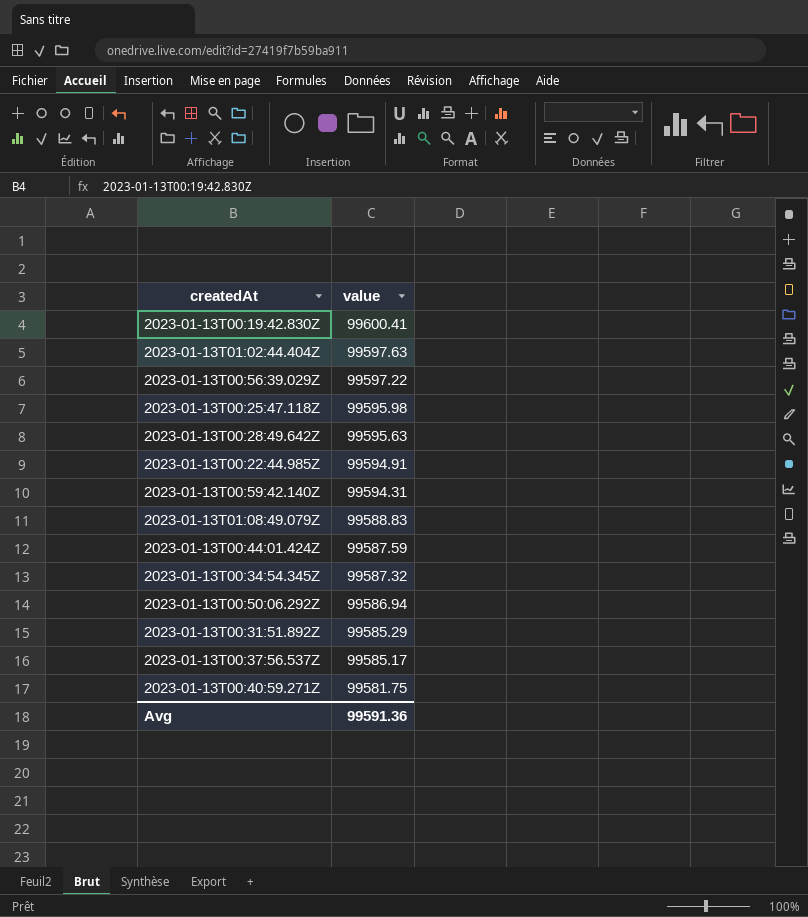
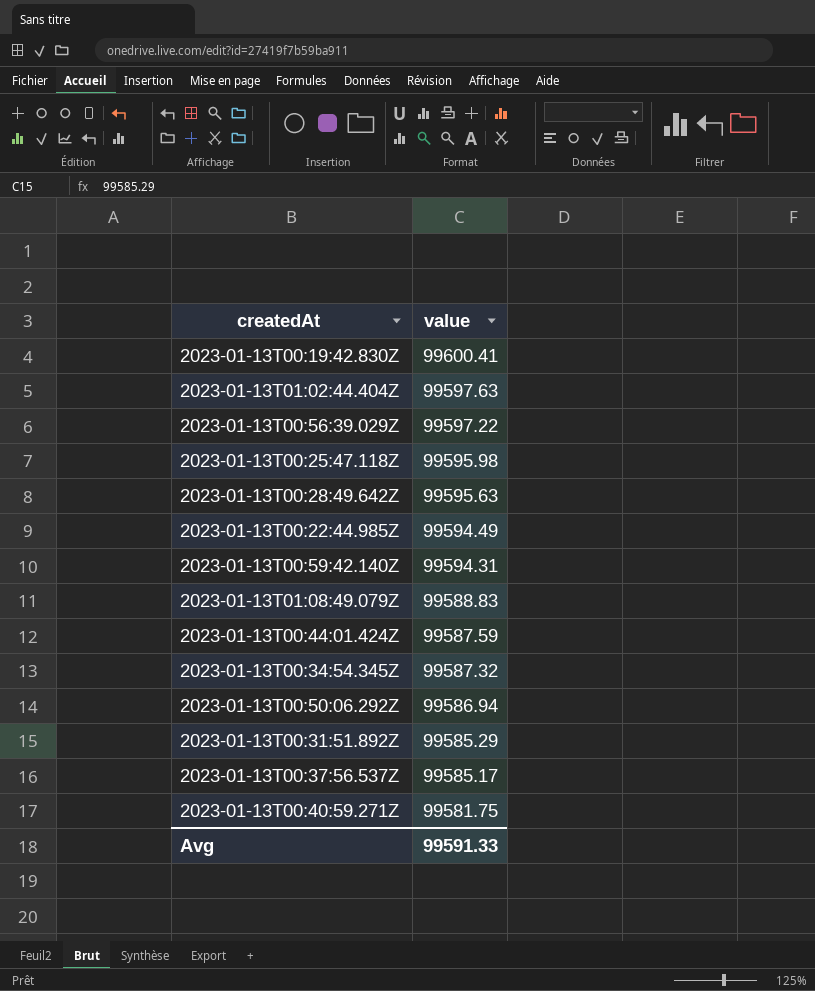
2023-01-13T00:22:44.985Z | value: 99594.91 -> 99594.49
Avg | value: 99591.36 -> 99591.33

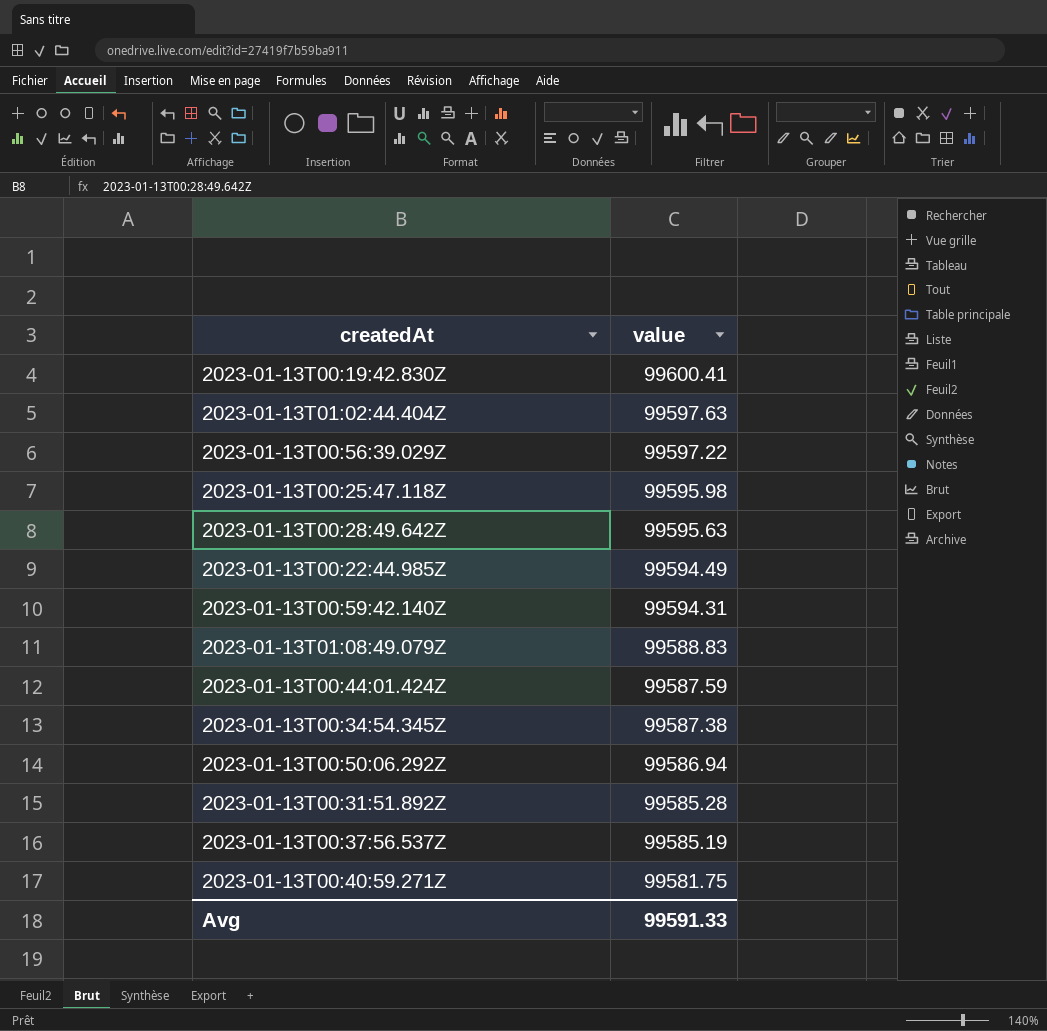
2023-01-13T00:34:54.345Z | value: 99587.32 -> 99587.38
2023-01-13T00:31:51.892Z | value: 99585.29 -> 99585.28
2023-01-13T00:37:56.537Z | value: 99585.17 -> 99585.19

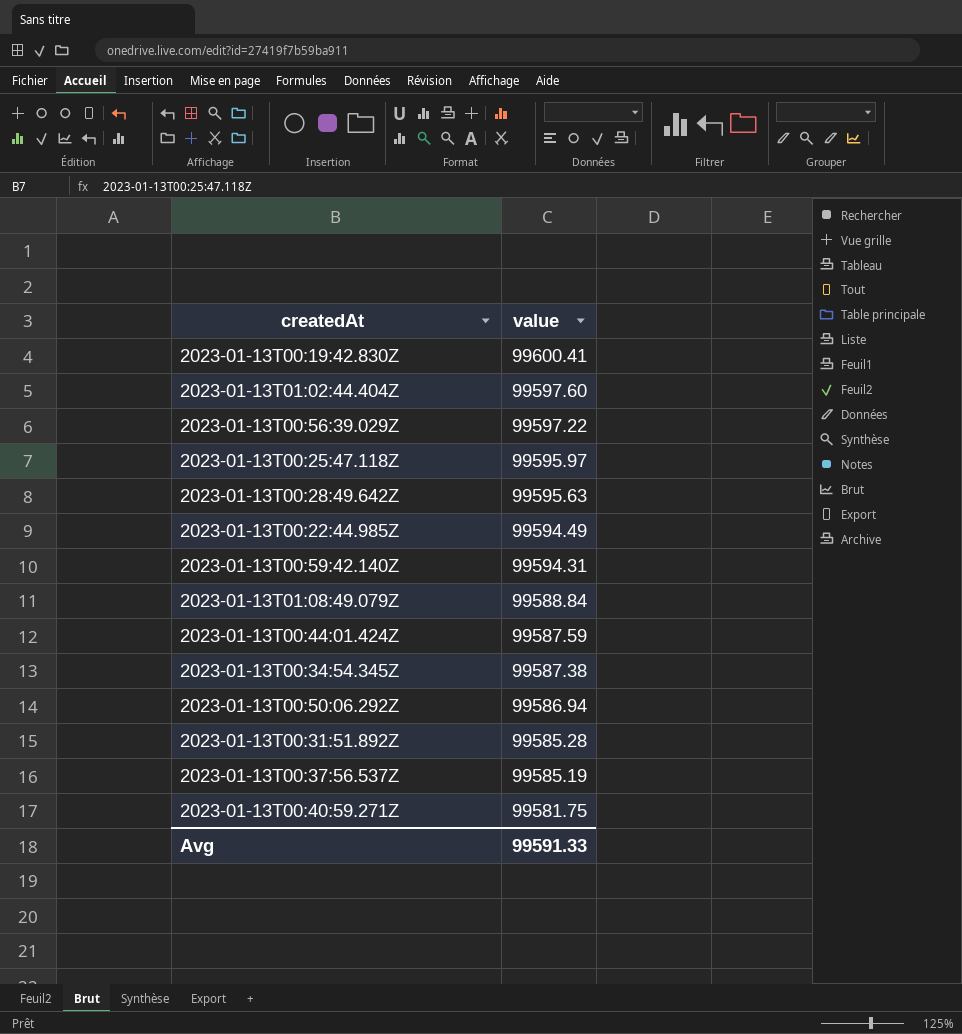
2023-01-13T01:02:44.404Z | value: 99597.63 -> 99597.60
2023-01-13T00:25:47.118Z | value: 99595.98 -> 99595.97
2023-01-13T01:08:49.079Z | value: 99588.83 -> 99588.84

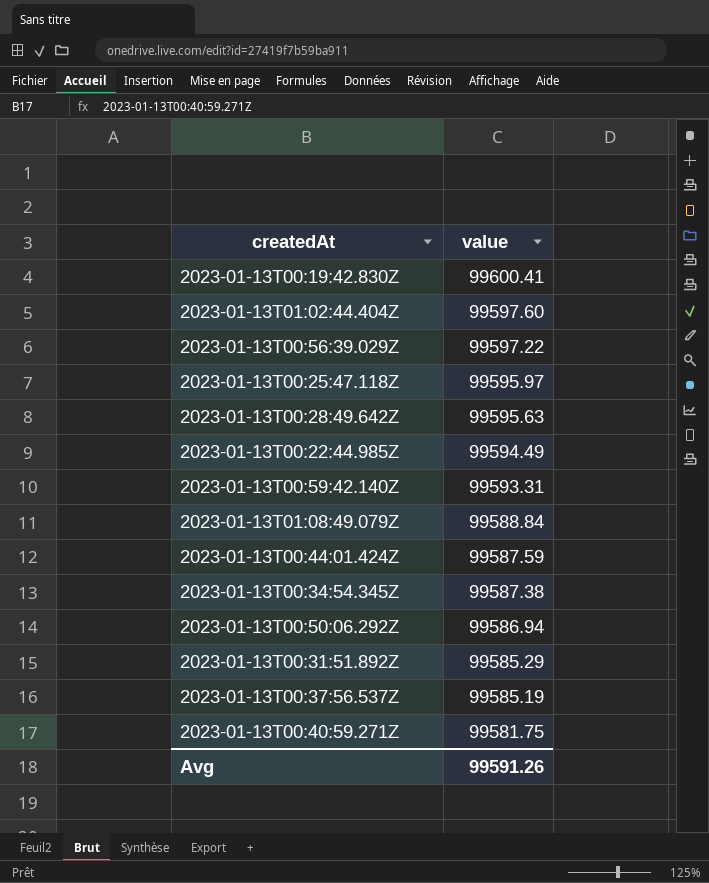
2023-01-13T00:59:42.140Z | value: 99594.31 -> 99593.31
2023-01-13T00:31:51.892Z | value: 99585.28 -> 99585.29
Avg | value: 99591.33 -> 99591.26

